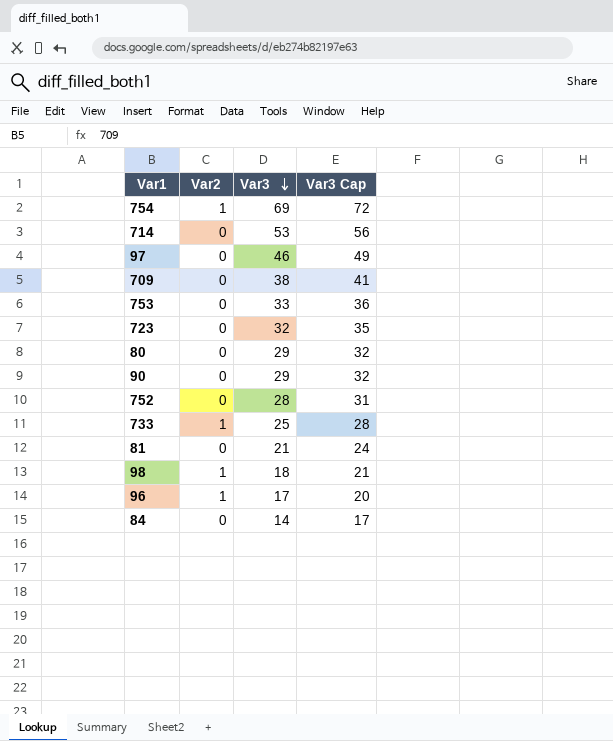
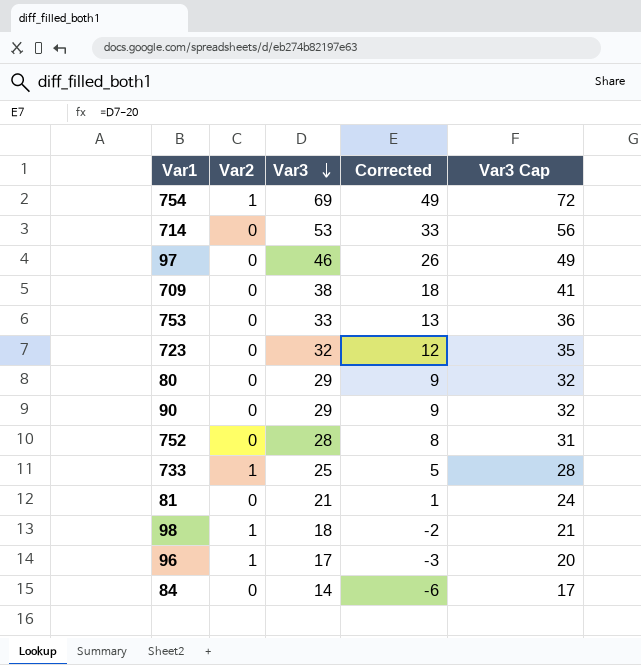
column Corrected | formula: none -> [Var3] - 20

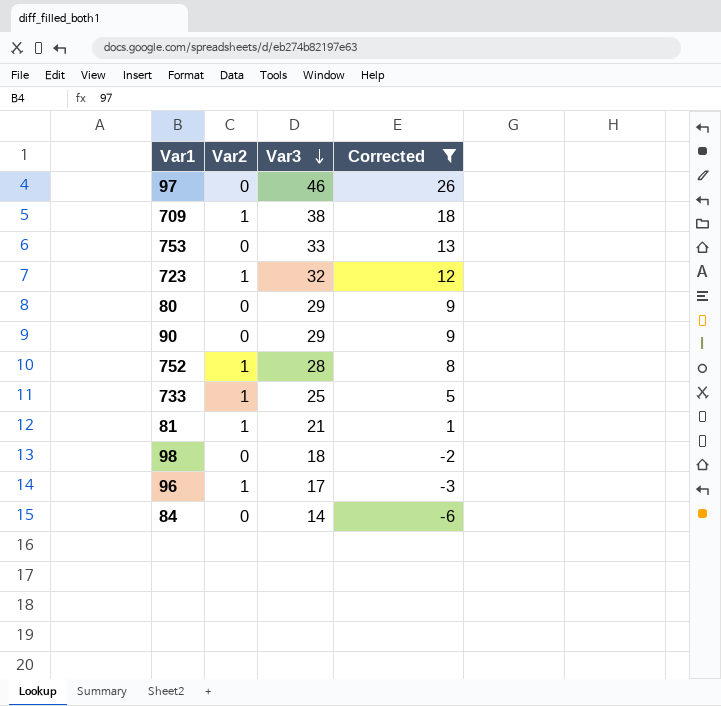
filter: none -> Corrected <= 26
column Var3 Cap | formula: [Var3] + 3 -> none
709 | Var2: 0 -> 1
723 | Var2: 0 -> 1
752 | Var2: 0 -> 1
81 | Var2: 0 -> 1
98 | Var2: 1 -> 0

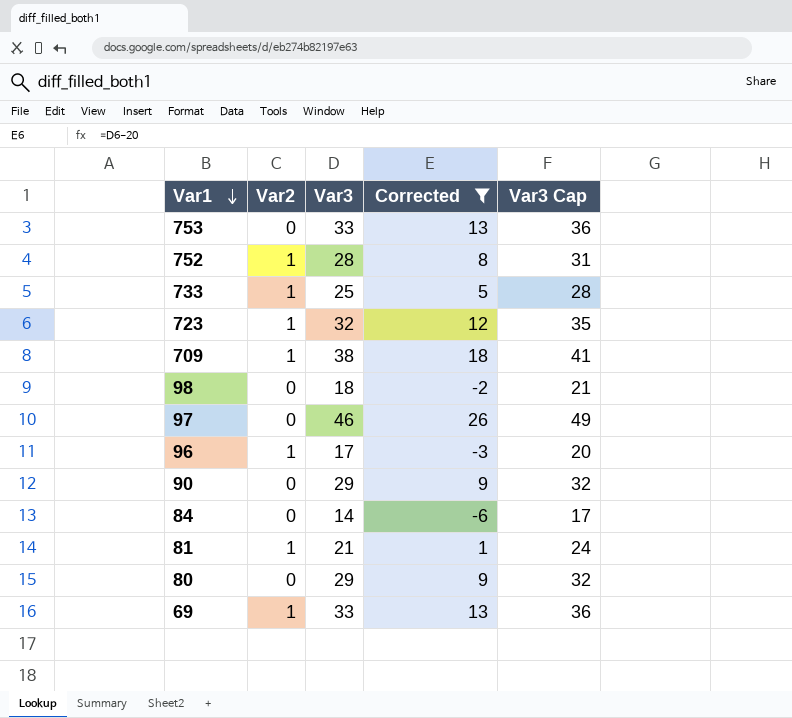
row order: Var3 descending -> Var1 descending
column Var3 Cap | formula: none -> [Var3] + 3
row 69: none -> 1 | 33 | 13 | 36

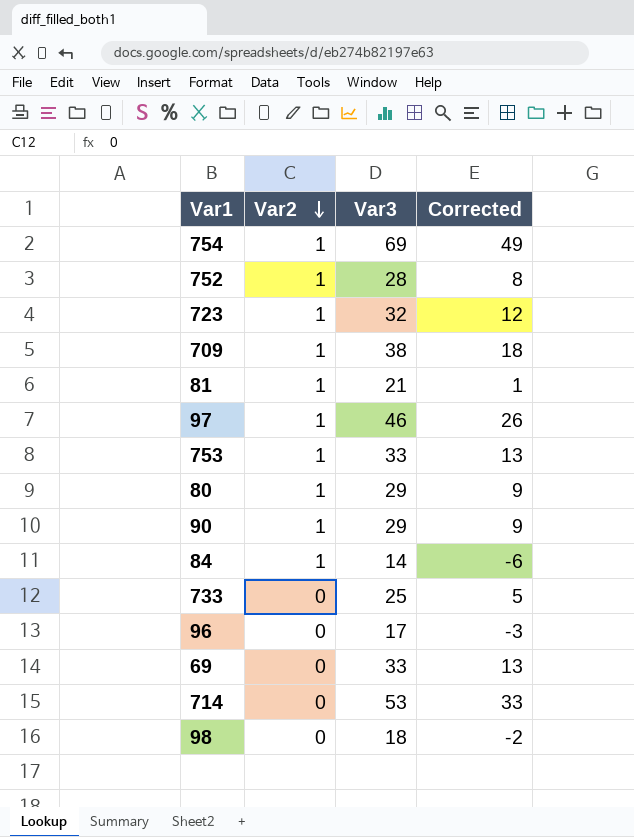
filter: Corrected <= 26 -> none
row order: Var1 descending -> Var2 descending
column Var3 Cap | formula: [Var3] + 3 -> none
97 | Var2: 0 -> 1
753 | Var2: 0 -> 1
80 | Var2: 0 -> 1
90 | Var2: 0 -> 1
84 | Var2: 0 -> 1
733 | Var2: 1 -> 0
96 | Var2: 1 -> 0
69 | Var2: 1 -> 0

